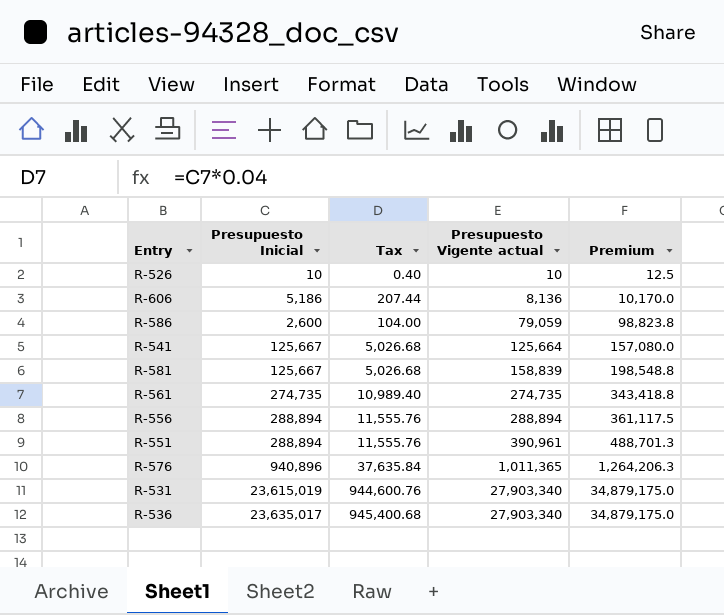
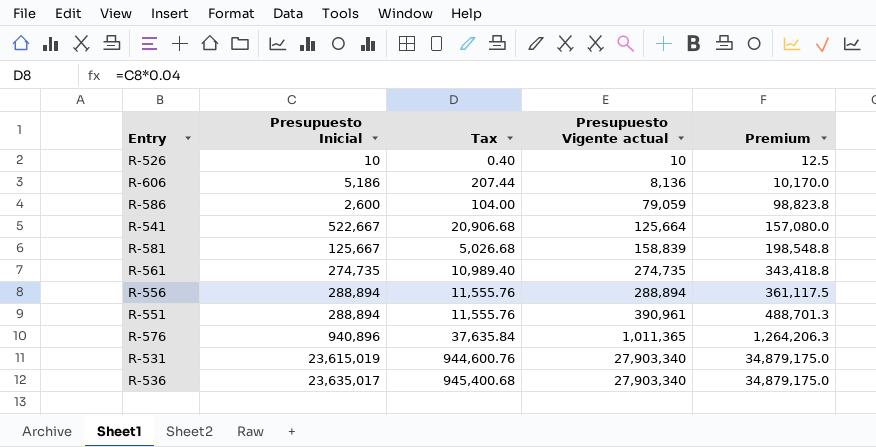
R-541 | Presupuesto Inicial: 125,667 -> 522,667
R-541 | Tax: 5,026.68 -> 20,906.68

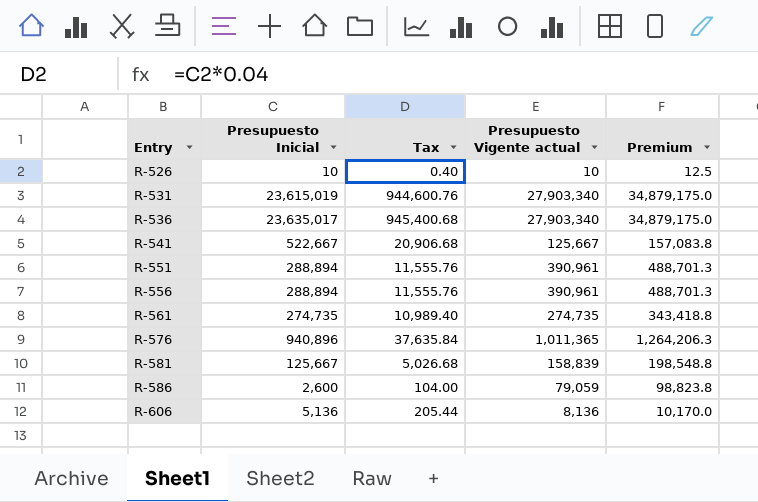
row order: Presupuesto Vigente actual ascending -> Entry ascending
R-541 | Presupuesto Vigente actual: 125,664 -> 125,667
R-541 | Premium: 157,080.0 -> 157,083.8
R-556 | Presupuesto Vigente actual: 288,894 -> 390,961
R-556 | Premium: 361,117.5 -> 488,701.3
R-606 | Presupuesto Inicial: 5,186 -> 5,136
R-606 | Tax: 207.44 -> 205.44

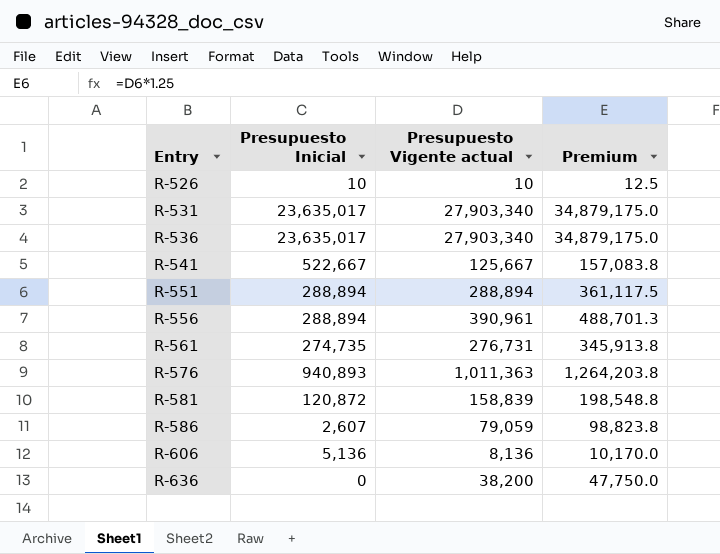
column Tax | formula: [Presupuesto Inicial] * 0.04 -> none
R-531 | Presupuesto Inicial: 23,615,019 -> 23,635,017
R-551 | Presupuesto Vigente actual: 390,961 -> 288,894
R-551 | Premium: 488,701.3 -> 361,117.5
R-561 | Presupuesto Vigente actual: 274,735 -> 276,731
R-561 | Premium: 343,418.8 -> 345,913.8
R-576 | Presupuesto Inicial: 940,896 -> 940,893
R-576 | Presupuesto Vigente actual: 1,011,365 -> 1,011,363
R-576 | Premium: 1,264,206.3 -> 1,264,203.8
R-581 | Presupuesto Inicial: 125,667 -> 120,872
R-586 | Presupuesto Inicial: 2,600 -> 2,607
row R-636: none -> 0 | 38,200 | 47,750.0

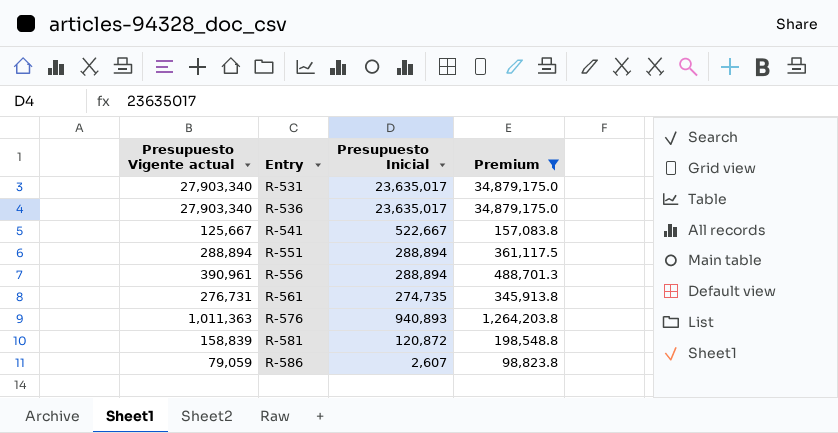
filter: none -> Premium >= 98,823.8
column Presupuesto Vigente actual | position: 3 -> 1

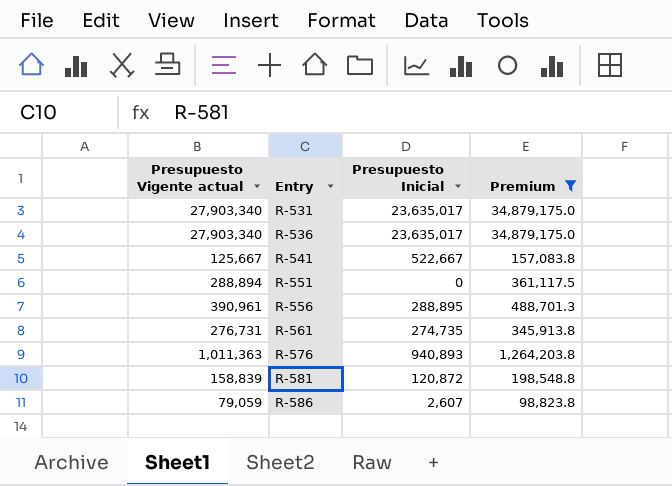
R-551 | Presupuesto Inicial: 288,894 -> 0
R-556 | Presupuesto Inicial: 288,894 -> 288,895

